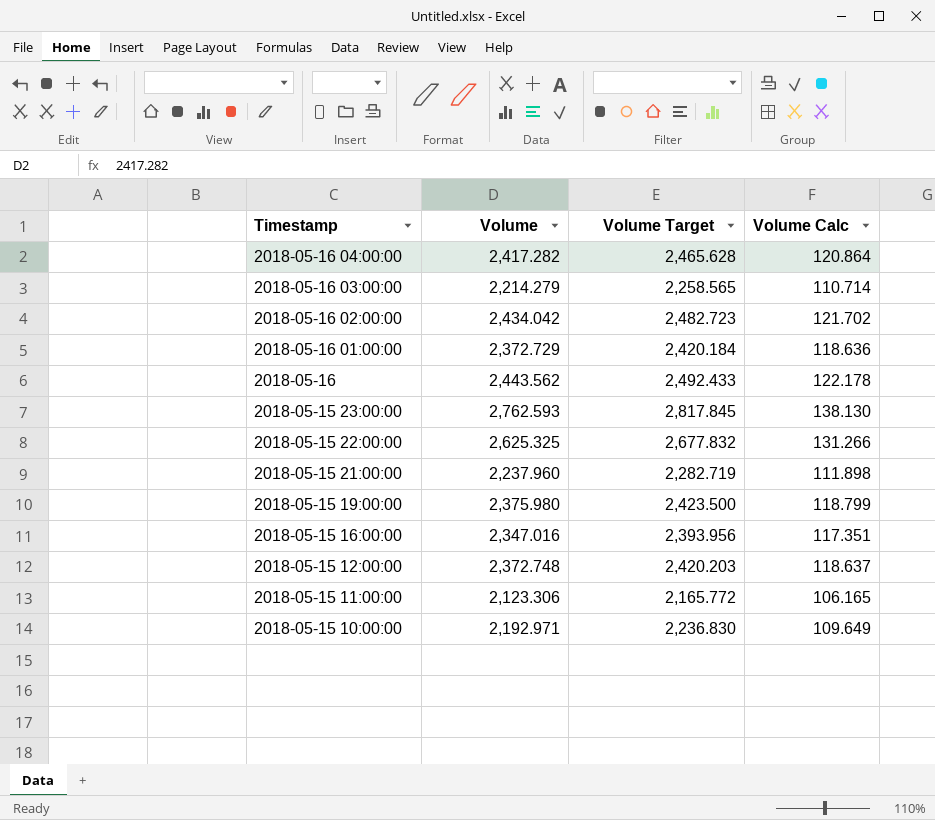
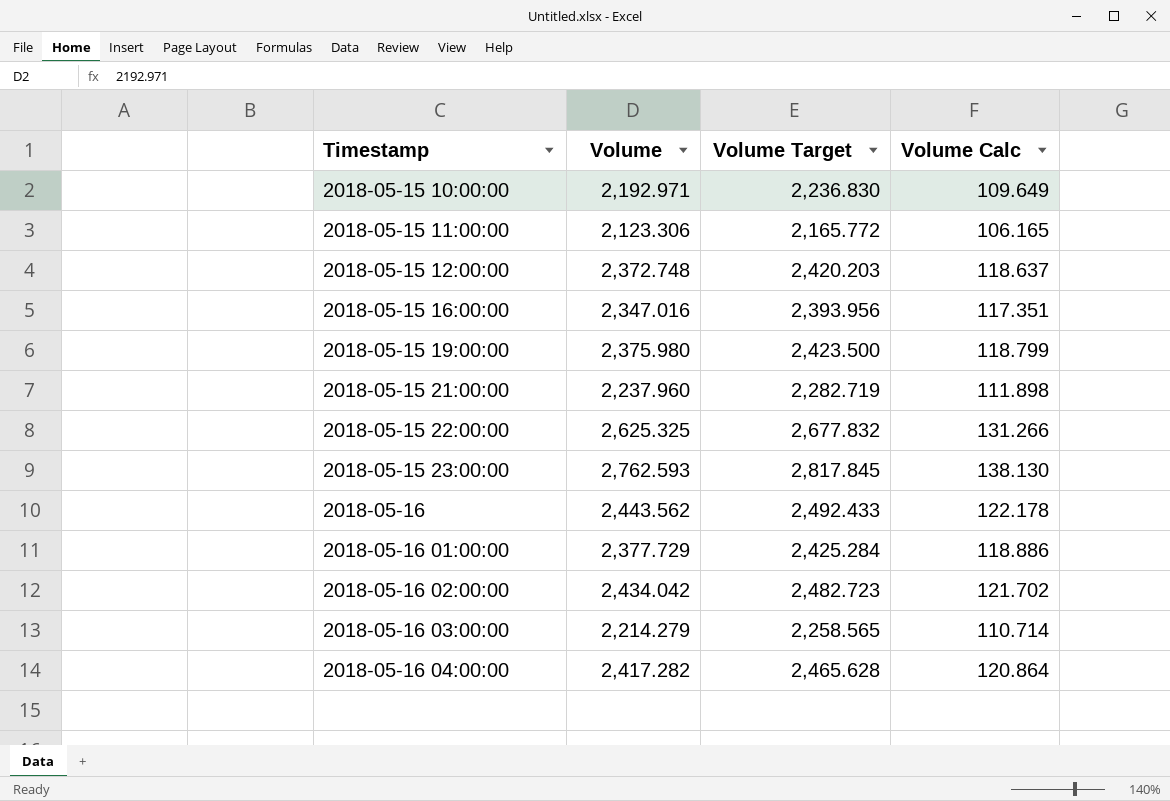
row order: Timestamp descending -> Timestamp ascending
2018-05-16 01:00:00 | Volume: 2,372.729 -> 2,377.729
2018-05-16 01:00:00 | Volume Target: 2,420.184 -> 2,425.284
2018-05-16 01:00:00 | Volume Calc: 118.636 -> 118.886

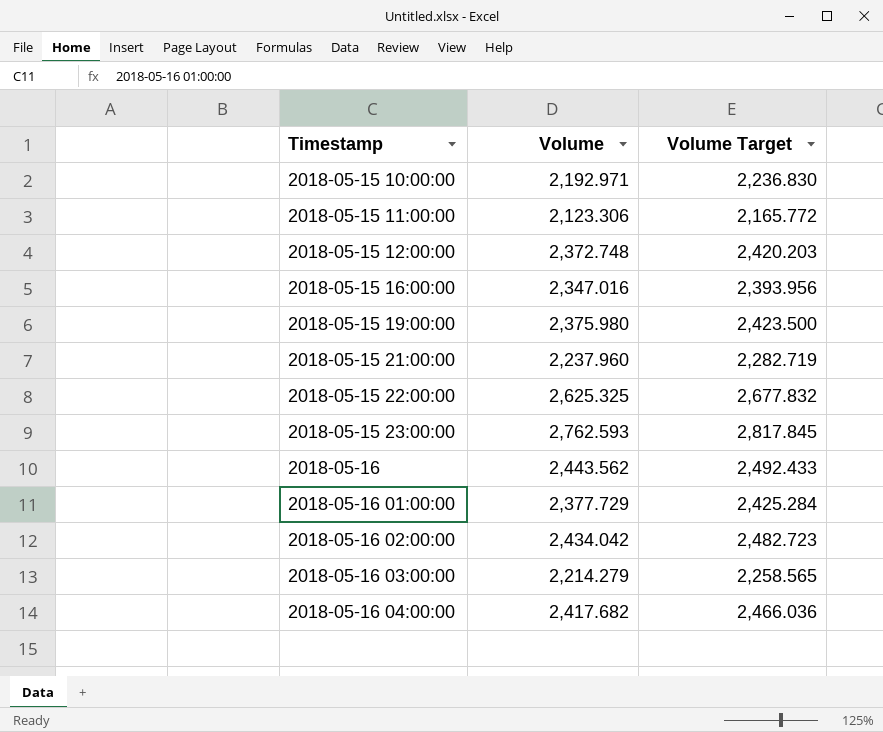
column Volume Calc | formula: [Volume] * 0.05 -> none
2018-05-16 04:00:00 | Volume: 2,417.282 -> 2,417.682
2018-05-16 04:00:00 | Volume Target: 2,465.628 -> 2,466.036

